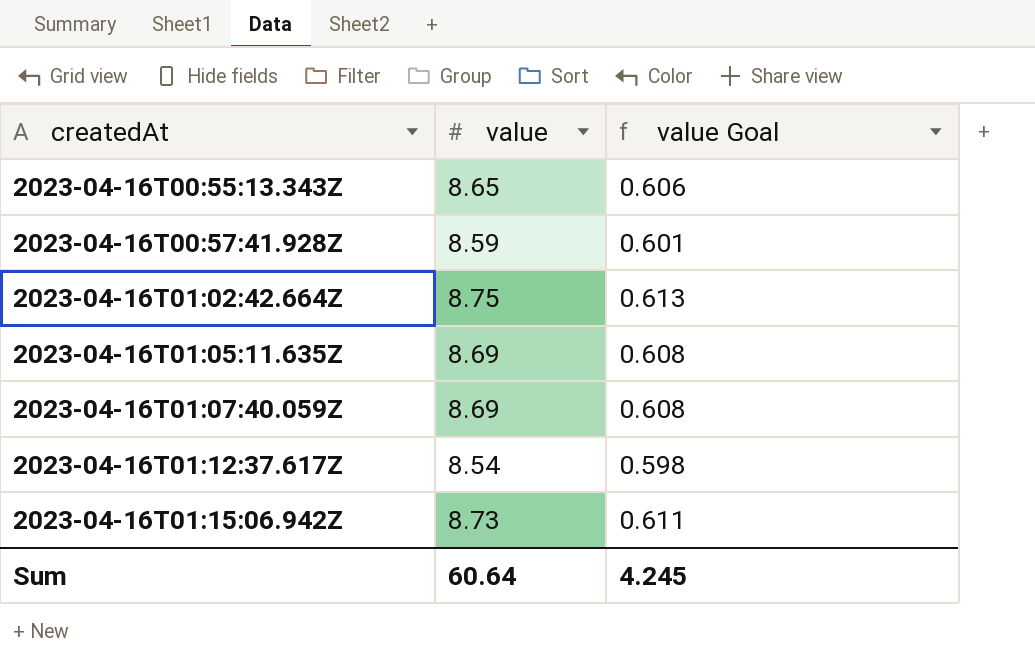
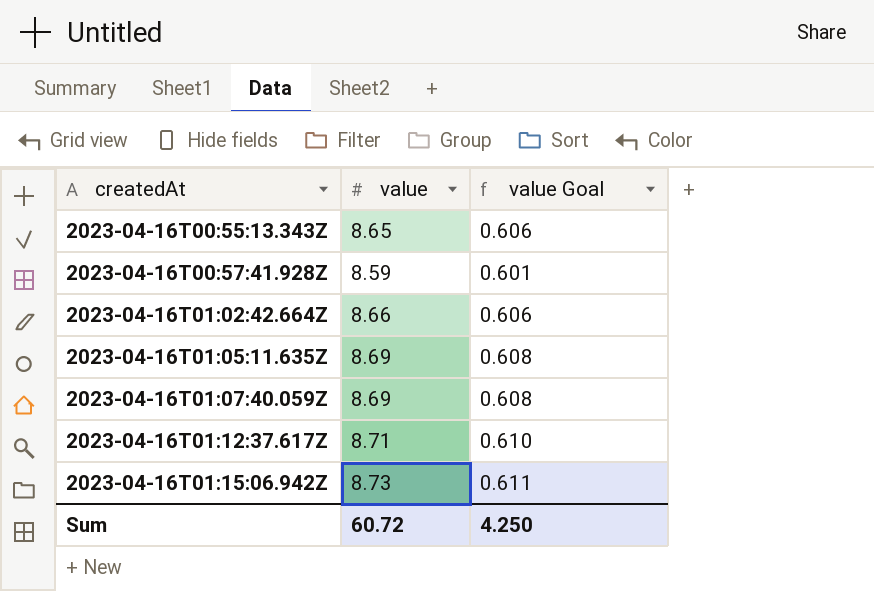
2023-04-16T01:02:42.664Z | value: 8.75 -> 8.66
2023-04-16T01:02:42.664Z | value Goal: 0.613 -> 0.606
2023-04-16T01:12:37.617Z | value: 8.54 -> 8.71
2023-04-16T01:12:37.617Z | value Goal: 0.598 -> 0.610
Sum | value: 60.64 -> 60.72
Sum | value Goal: 4.245 -> 4.250

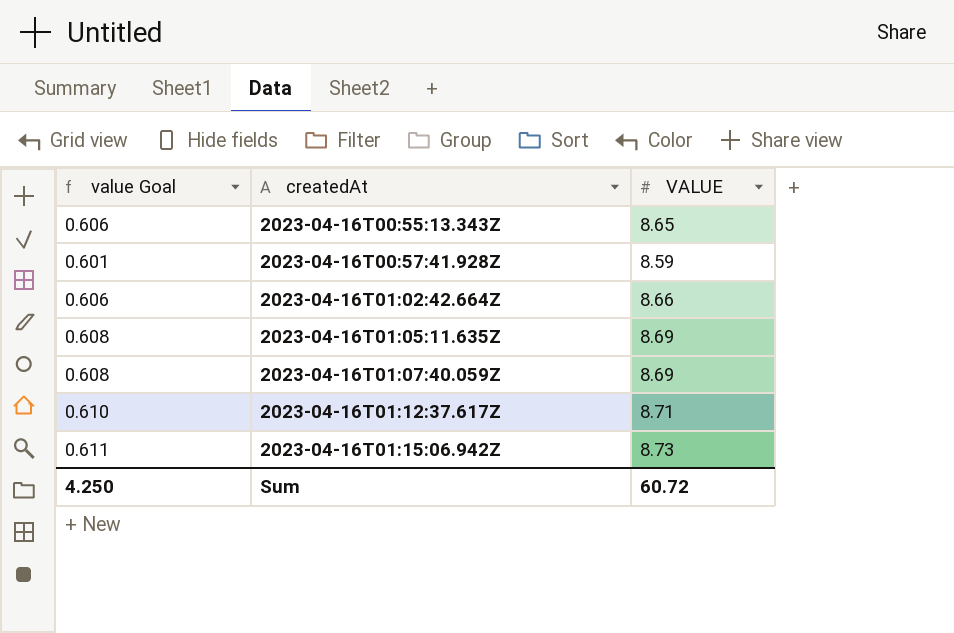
column value Goal | position: 3 -> 1
column name: value -> VALUE

